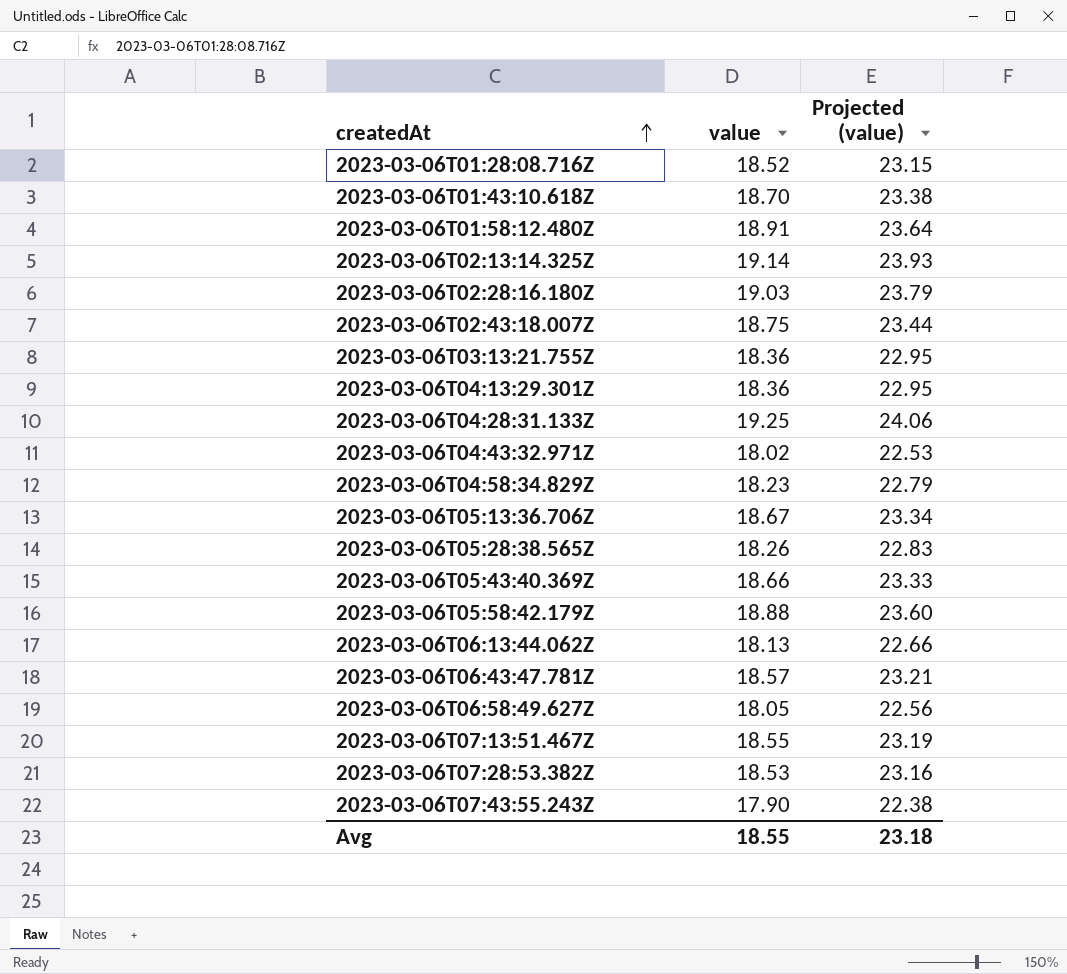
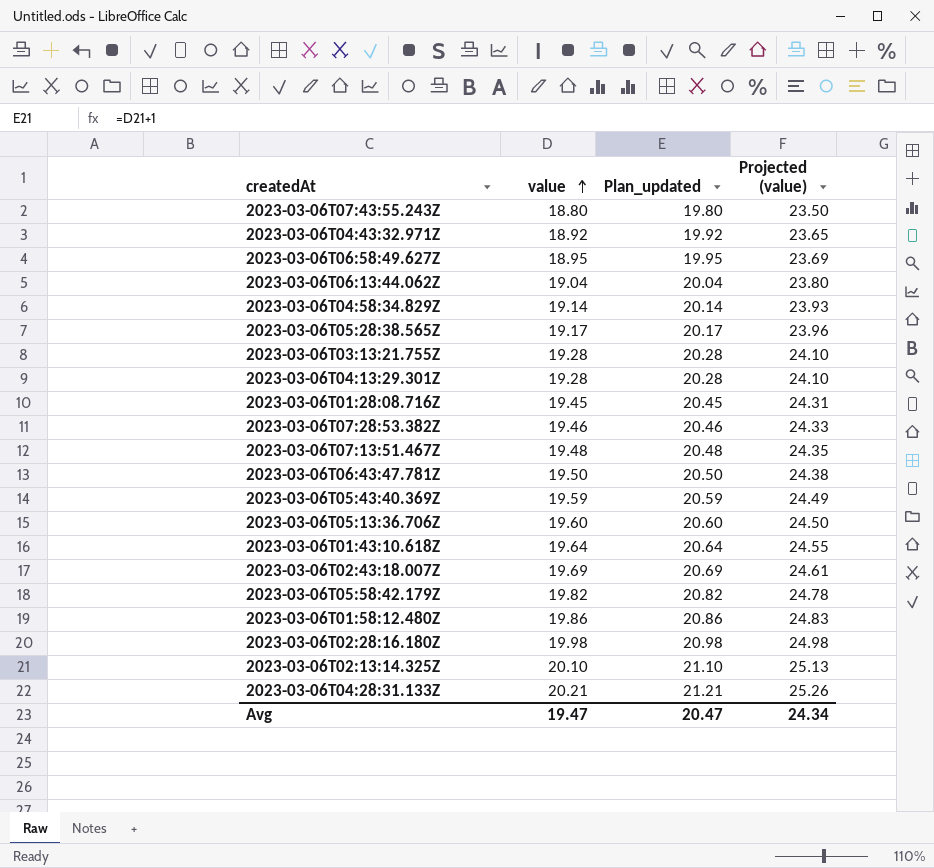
row order: createdAt ascending -> value ascending
column Plan_updated | formula: none -> [value] + 1
2023-03-06T07:43:55.243Z | value: 17.90 -> 18.80
2023-03-06T07:43:55.243Z | Projected (value): 22.38 -> 23.50
2023-03-06T04:43:32.971Z | value: 18.02 -> 18.92
2023-03-06T04:43:32.971Z | Projected (value): 22.53 -> 23.65
2023-03-06T06:58:49.627Z | value: 18.05 -> 18.95
2023-03-06T06:58:49.627Z | Projected (value): 22.56 -> 23.69
2023-03-06T06:13:44.062Z | value: 18.13 -> 19.04
2023-03-06T06:13:44.062Z | Projected (value): 22.66 -> 23.80
2023-03-06T04:58:34.829Z | value: 18.23 -> 19.14
2023-03-06T04:58:34.829Z | Projected (value): 22.79 -> 23.93
2023-03-06T05:28:38.565Z | value: 18.26 -> 19.17
2023-03-06T05:28:38.565Z | Projected (value): 22.83 -> 23.96
2023-03-06T03:13:21.755Z | value: 18.36 -> 19.28
2023-03-06T03:13:21.755Z | Projected (value): 22.95 -> 24.10
2023-03-06T04:13:29.301Z | value: 18.36 -> 19.28
2023-03-06T04:13:29.301Z | Projected (value): 22.95 -> 24.10
2023-03-06T01:28:08.716Z | value: 18.52 -> 19.45
2023-03-06T01:28:08.716Z | Projected (value): 23.15 -> 24.31
2023-03-06T07:28:53.382Z | value: 18.53 -> 19.46
2023-03-06T07:28:53.382Z | Projected (value): 23.16 -> 24.33
2023-03-06T07:13:51.467Z | value: 18.55 -> 19.48
2023-03-06T07:13:51.467Z | Projected (value): 23.19 -> 24.35
2023-03-06T06:43:47.781Z | value: 18.57 -> 19.50
2023-03-06T06:43:47.781Z | Projected (value): 23.21 -> 24.38
2023-03-06T05:43:40.369Z | value: 18.66 -> 19.59
2023-03-06T05:43:40.369Z | Projected (value): 23.33 -> 24.49
2023-03-06T05:13:36.706Z | value: 18.67 -> 19.60
2023-03-06T05:13:36.706Z | Projected (value): 23.34 -> 24.50
2023-03-06T01:43:10.618Z | value: 18.70 -> 19.64
2023-03-06T01:43:10.618Z | Projected (value): 23.38 -> 24.55
2023-03-06T02:43:18.007Z | value: 18.75 -> 19.69
2023-03-06T02:43:18.007Z | Projected (value): 23.44 -> 24.61
2023-03-06T05:58:42.179Z | value: 18.88 -> 19.82
2023-03-06T05:58:42.179Z | Projected (value): 23.60 -> 24.78
2023-03-06T01:58:12.480Z | value: 18.91 -> 19.86
2023-03-06T01:58:12.480Z | Projected (value): 23.64 -> 24.83
2023-03-06T02:28:16.180Z | value: 19.03 -> 19.98
2023-03-06T02:28:16.180Z | Projected (value): 23.79 -> 24.98
2023-03-06T02:13:14.325Z | value: 19.14 -> 20.10
2023-03-06T02:13:14.325Z | Projected (value): 23.93 -> 25.13
2023-03-06T04:28:31.133Z | value: 19.25 -> 20.21
2023-03-06T04:28:31.133Z | Projected (value): 24.06 -> 25.26
Avg | value: 18.55 -> 19.47
Avg | Projected (value): 23.18 -> 24.34

